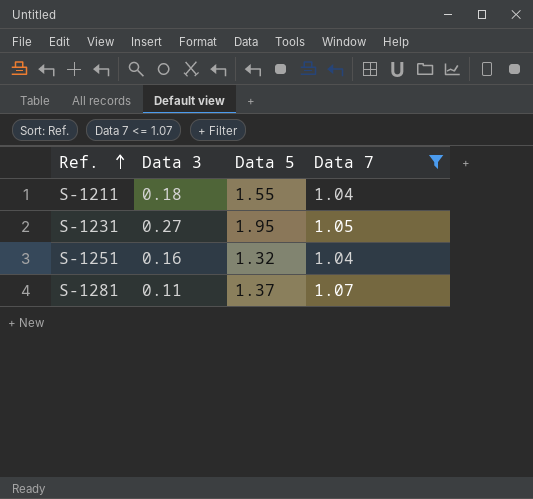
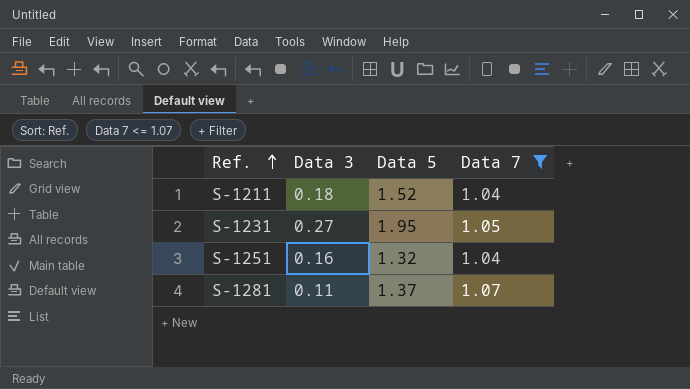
S-1211 | Data 5: 1.55 -> 1.52

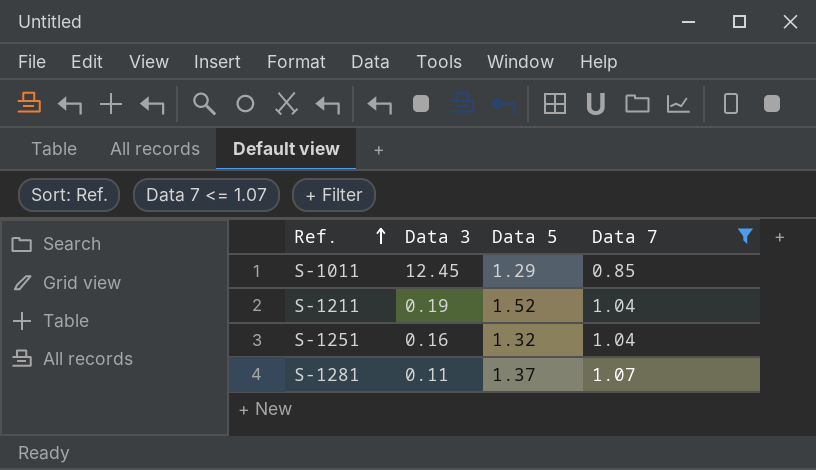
row S-1231: 0.27 | 1.95 | 1.05 -> none
row S-1011: none -> 12.45 | 1.29 | 0.85
S-1211 | Data 3: 0.18 -> 0.19

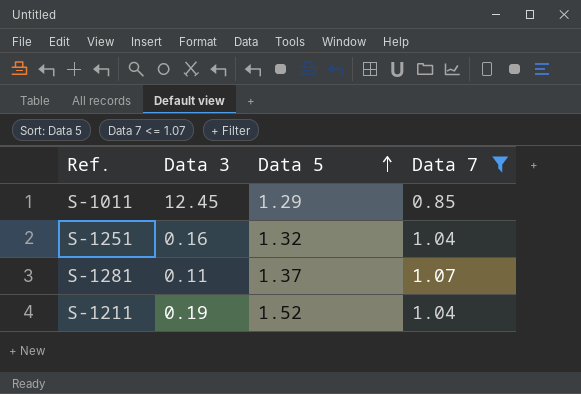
row order: Ref. ascending -> Data 5 ascending

